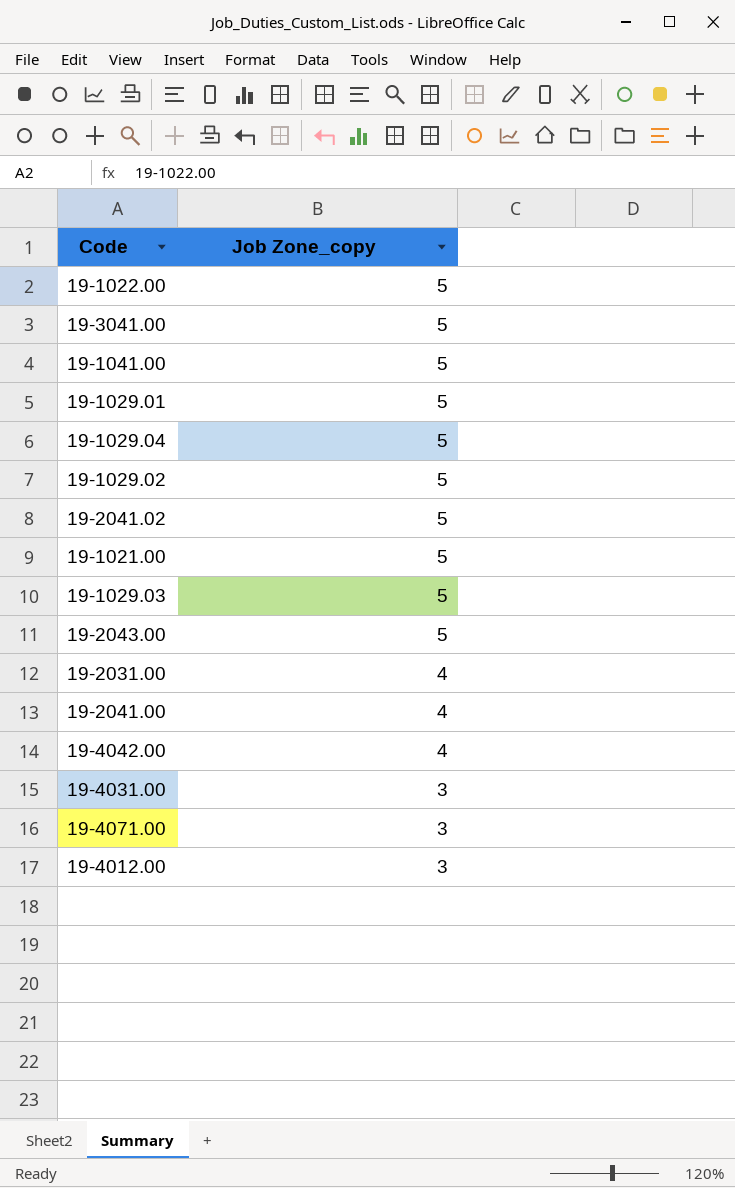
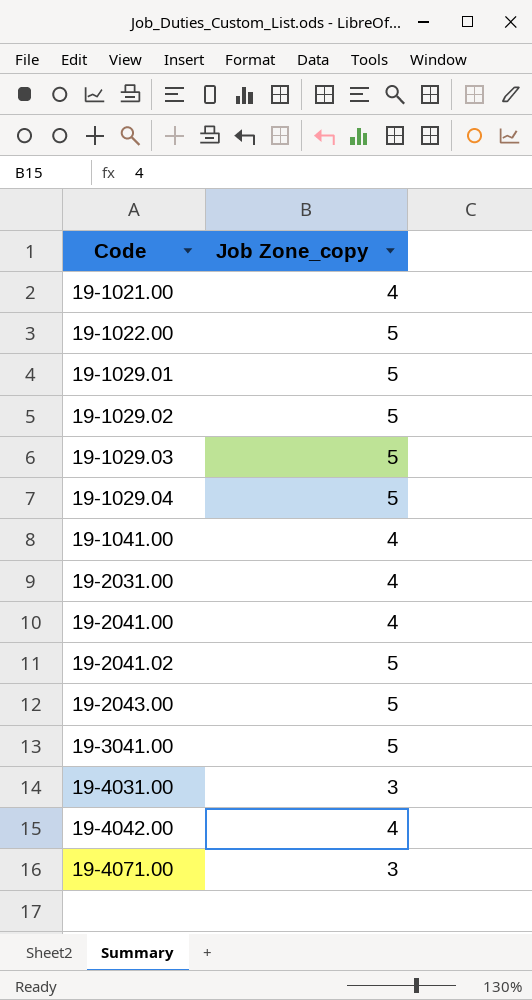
row order: Job Zone_copy descending -> Code ascending
row 19-4012.00: 3 -> none
19-1021.00 | Job Zone_copy: 5 -> 4
19-1041.00 | Job Zone_copy: 5 -> 4

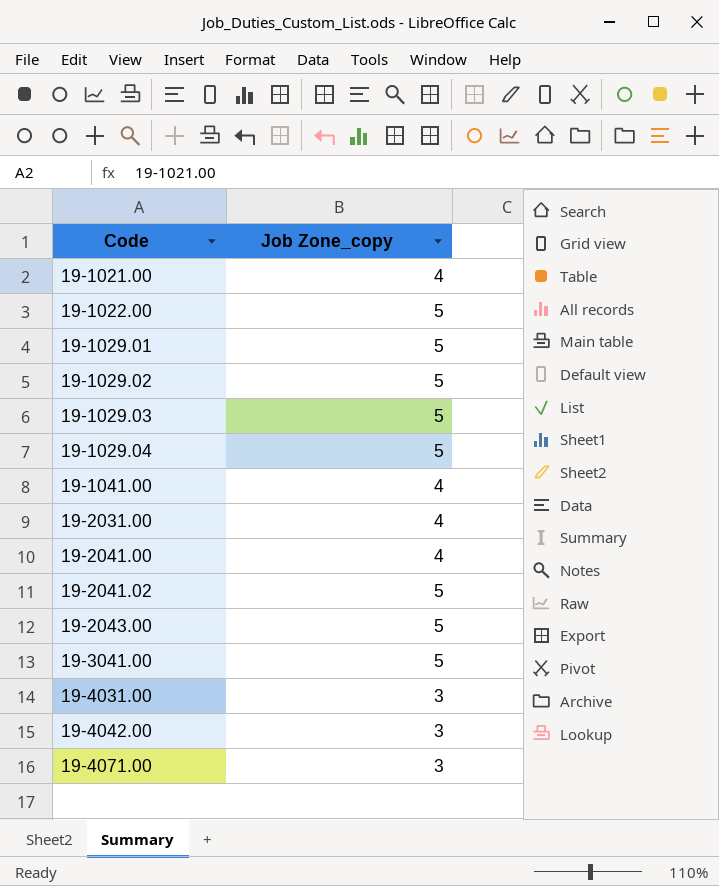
19-4042.00 | Job Zone_copy: 4 -> 3

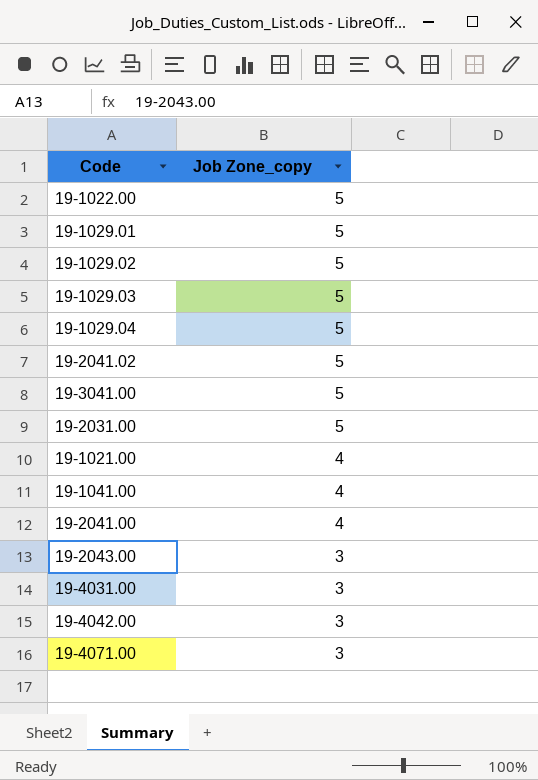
row order: Code ascending -> Job Zone_copy descending
19-2031.00 | Job Zone_copy: 4 -> 5
19-2043.00 | Job Zone_copy: 5 -> 3

